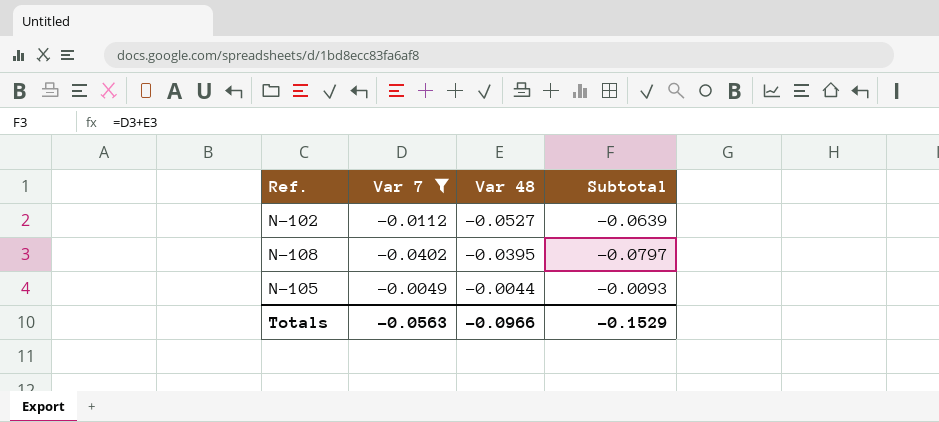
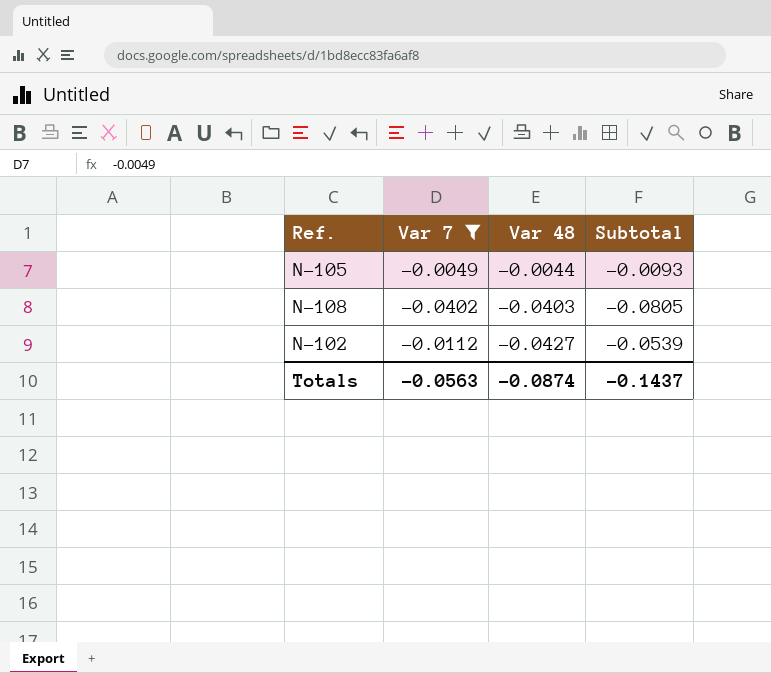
row order: Var 48 ascending -> Var 48 descending
N-108 | Var 48: -0.0395 -> -0.0403
N-108 | Subtotal: -0.0797 -> -0.0805
N-102 | Var 48: -0.0527 -> -0.0427
N-102 | Subtotal: -0.0639 -> -0.0539
Totals | Var 48: -0.0966 -> -0.0874
Totals | Subtotal: -0.1529 -> -0.1437

